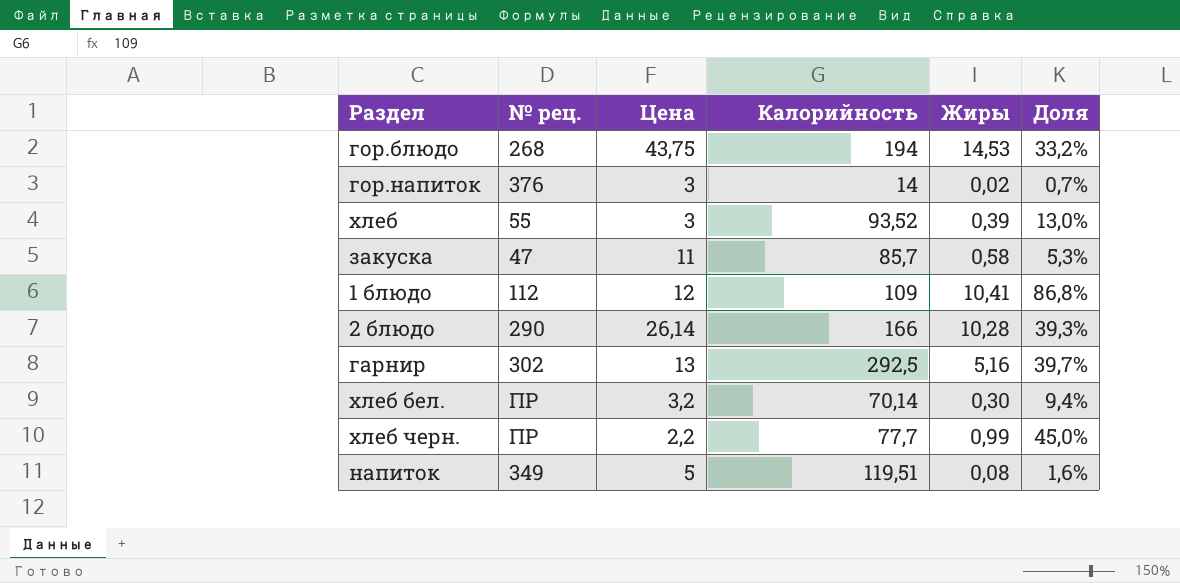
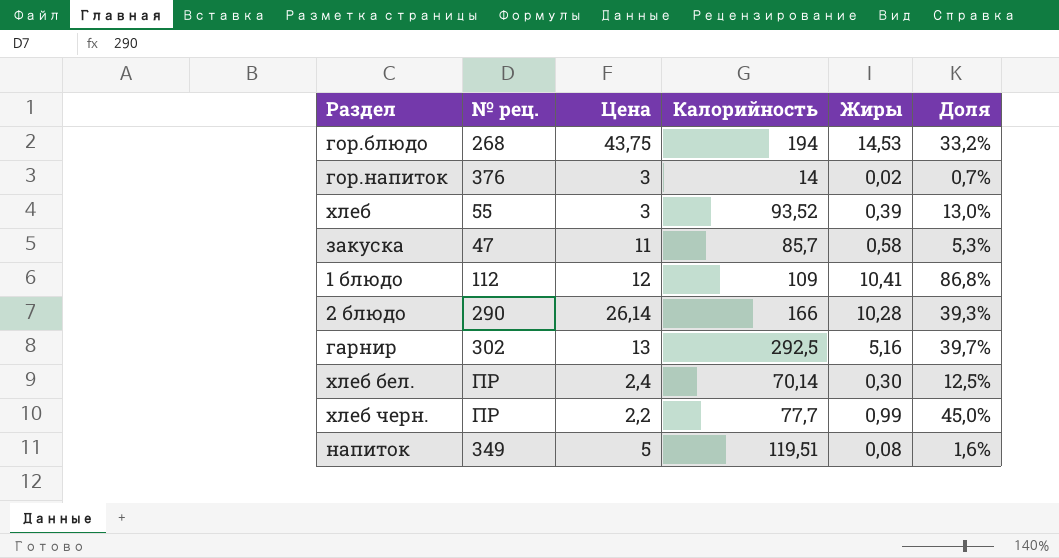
хлеб бел. | Цена: 3,2 -> 2,4
хлеб бел. | Доля: 9,4% -> 12,5%

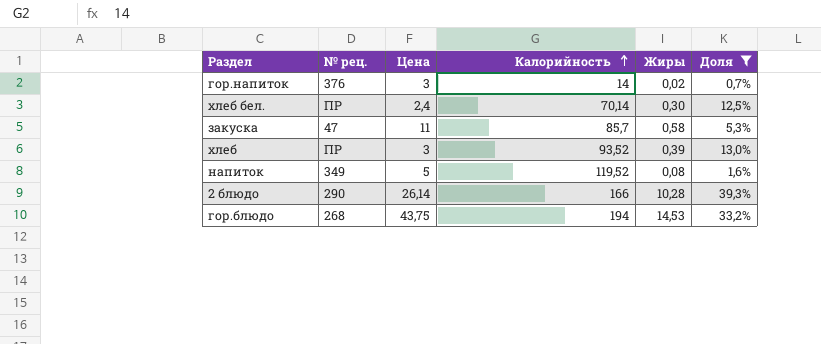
filter: none -> Доля <= 39,3%
row order: none -> Калорийность ascending
хлеб | № рец.: 55 -> ПР
напиток | Калорийность: 119,51 -> 119,52

